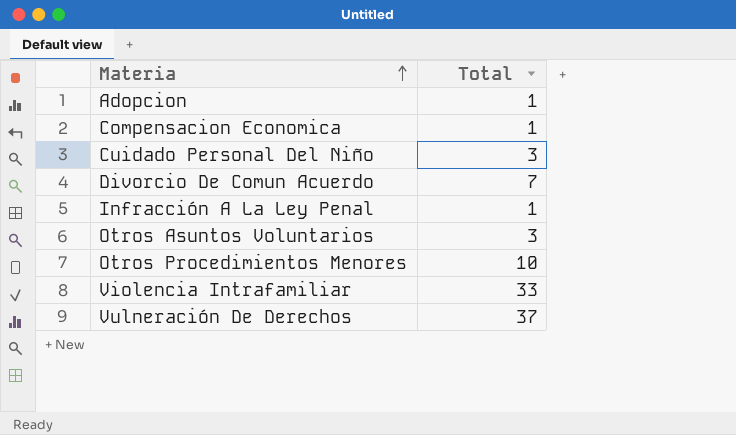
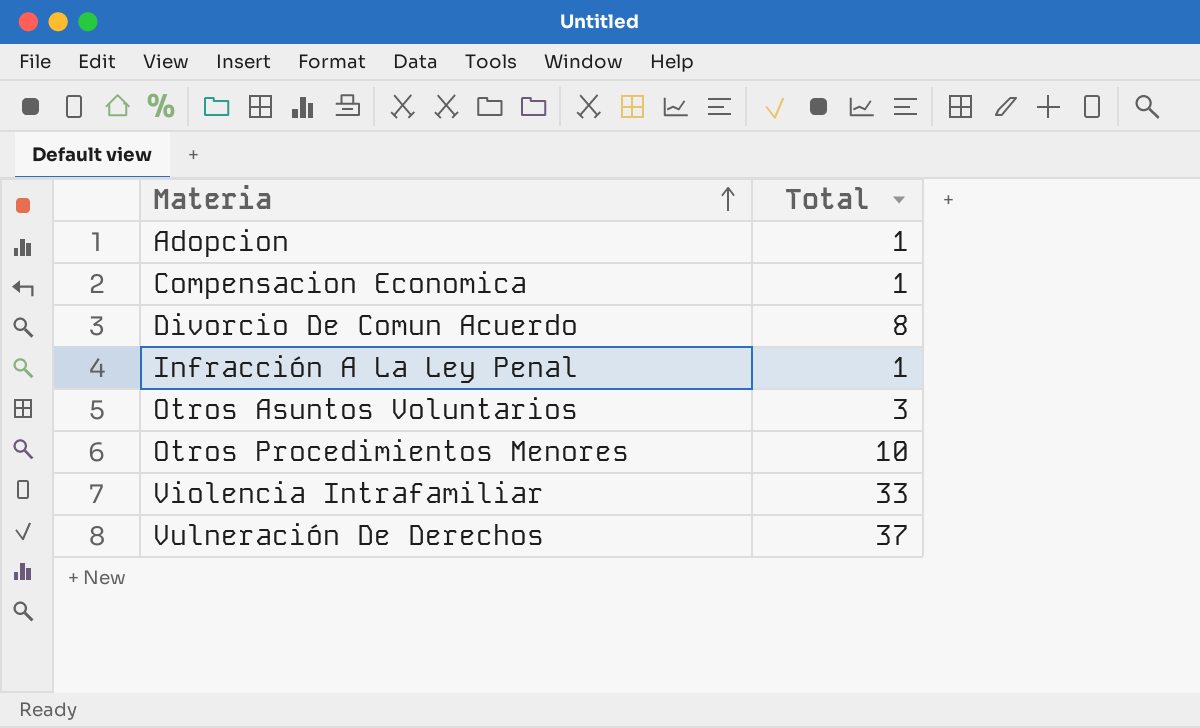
row Cuidado Personal Del Niño: 3 -> none
Divorcio De Comun Acuerdo | Total: 7 -> 8

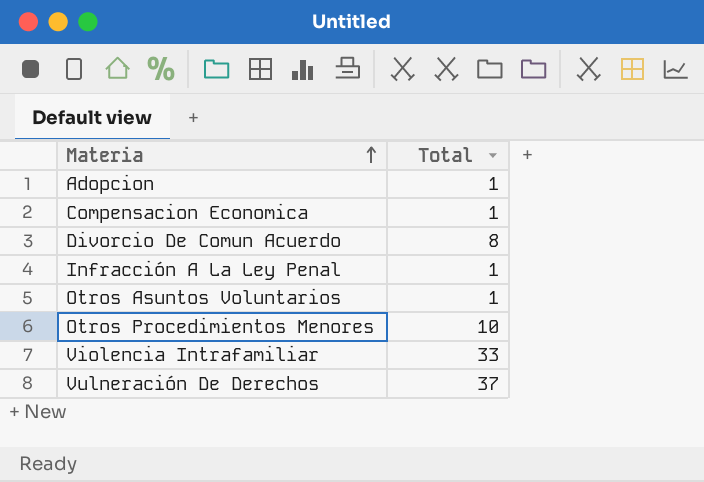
Otros Asuntos Voluntarios | Total: 3 -> 1

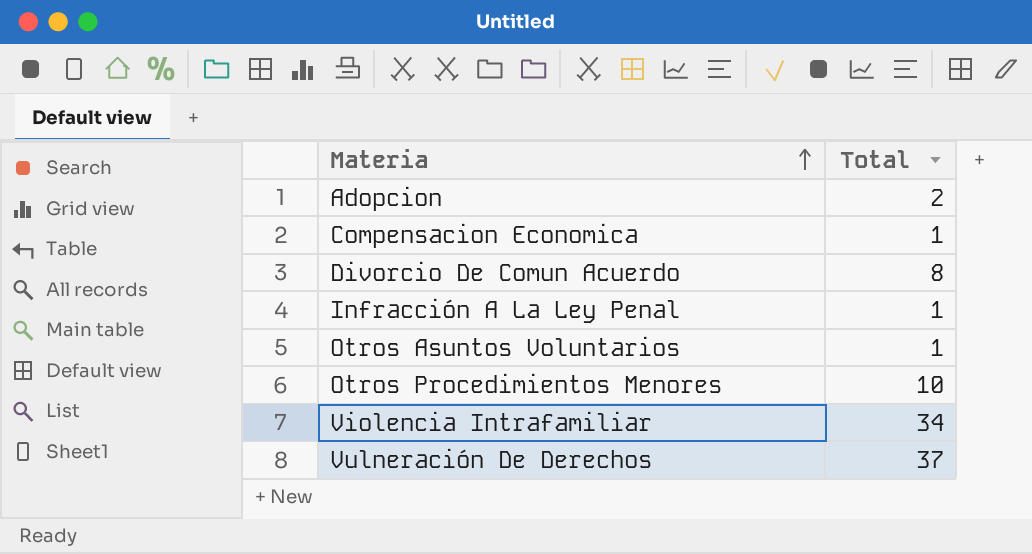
Adopcion | Total: 1 -> 2
Violencia Intrafamiliar | Total: 33 -> 34

